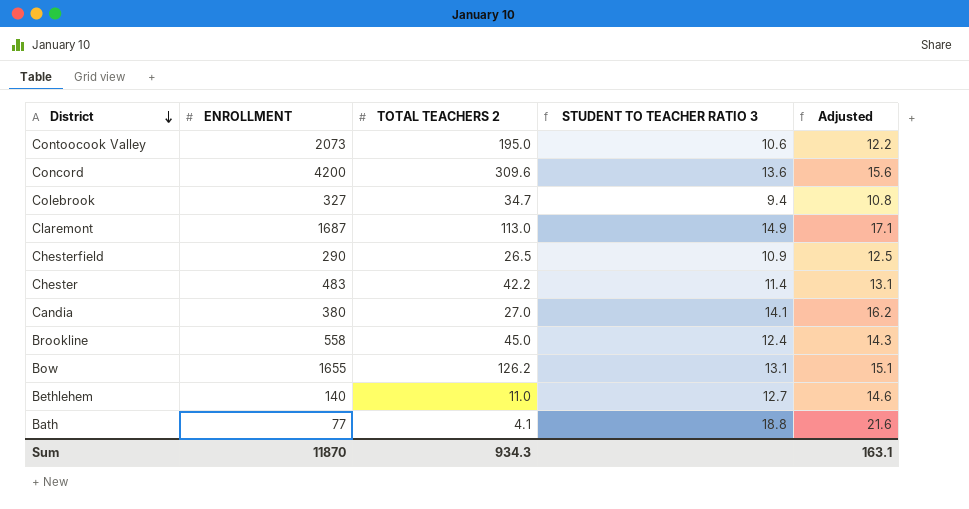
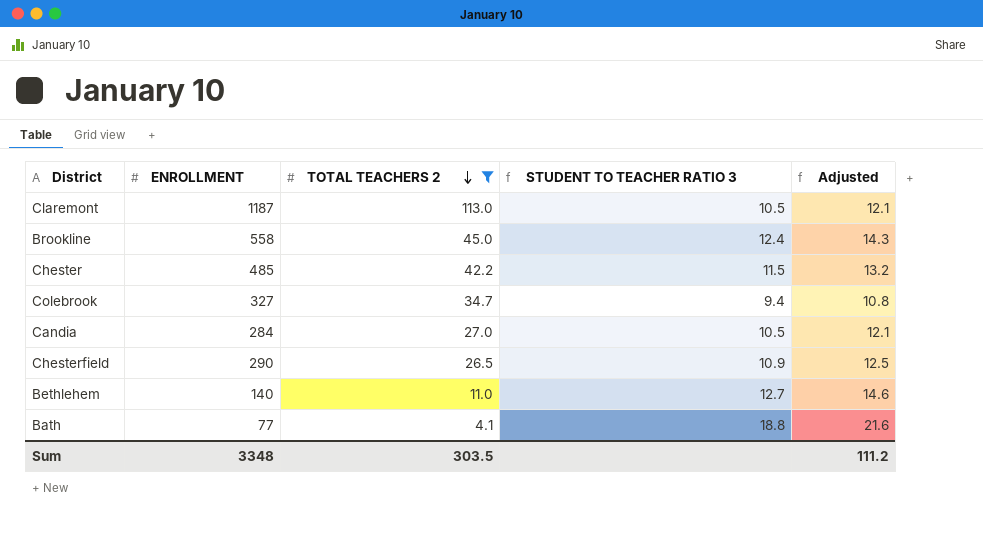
filter: none -> TOTAL TEACHERS 2 <= 113.0
row order: District descending -> TOTAL TEACHERS 2 descending
Claremont | ENROLLMENT: 1687 -> 1187
Claremont | STUDENT TO TEACHER RATIO 3: 14.9 -> 10.5
Claremont | Adjusted: 17.1 -> 12.1
Chester | ENROLLMENT: 483 -> 485
Chester | STUDENT TO TEACHER RATIO 3: 11.4 -> 11.5
Chester | Adjusted: 13.1 -> 13.2
Candia | ENROLLMENT: 380 -> 284
Candia | STUDENT TO TEACHER RATIO 3: 14.1 -> 10.5
Candia | Adjusted: 16.2 -> 12.1
Sum | ENROLLMENT: 11870 -> 3348
Sum | TOTAL TEACHERS 2: 934.3 -> 303.5
Sum | Adjusted: 163.1 -> 111.2

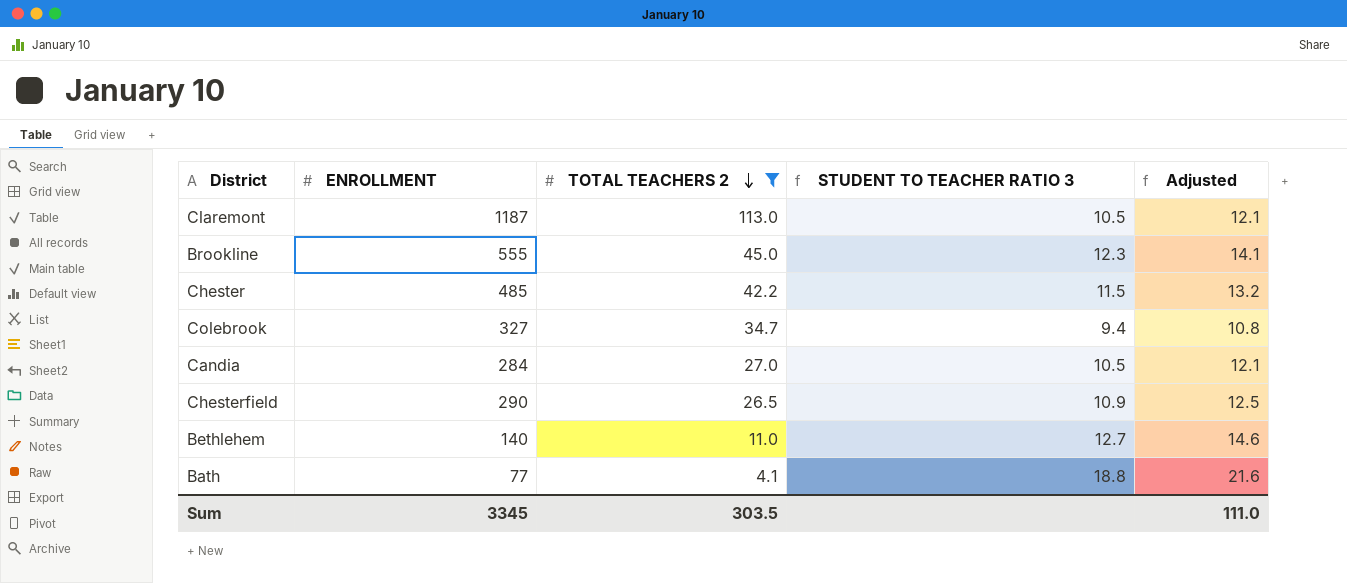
Brookline | ENROLLMENT: 558 -> 555
Brookline | STUDENT TO TEACHER RATIO 3: 12.4 -> 12.3
Brookline | Adjusted: 14.3 -> 14.1
Sum | ENROLLMENT: 3348 -> 3345
Sum | Adjusted: 111.2 -> 111.0

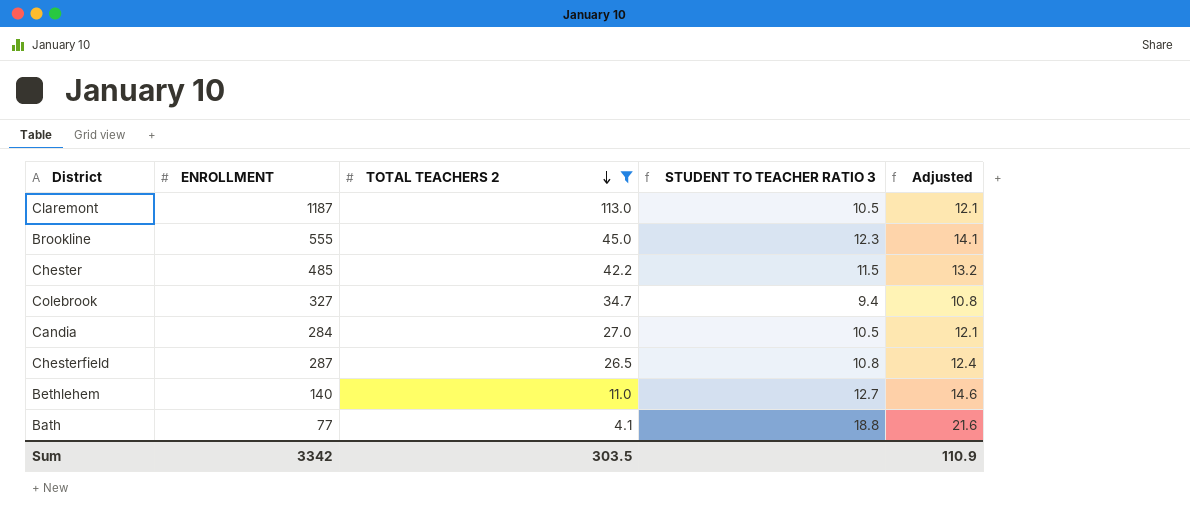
Chesterfield | ENROLLMENT: 290 -> 287
Chesterfield | STUDENT TO TEACHER RATIO 3: 10.9 -> 10.8
Chesterfield | Adjusted: 12.5 -> 12.4
Sum | ENROLLMENT: 3345 -> 3342
Sum | Adjusted: 111.0 -> 110.9

